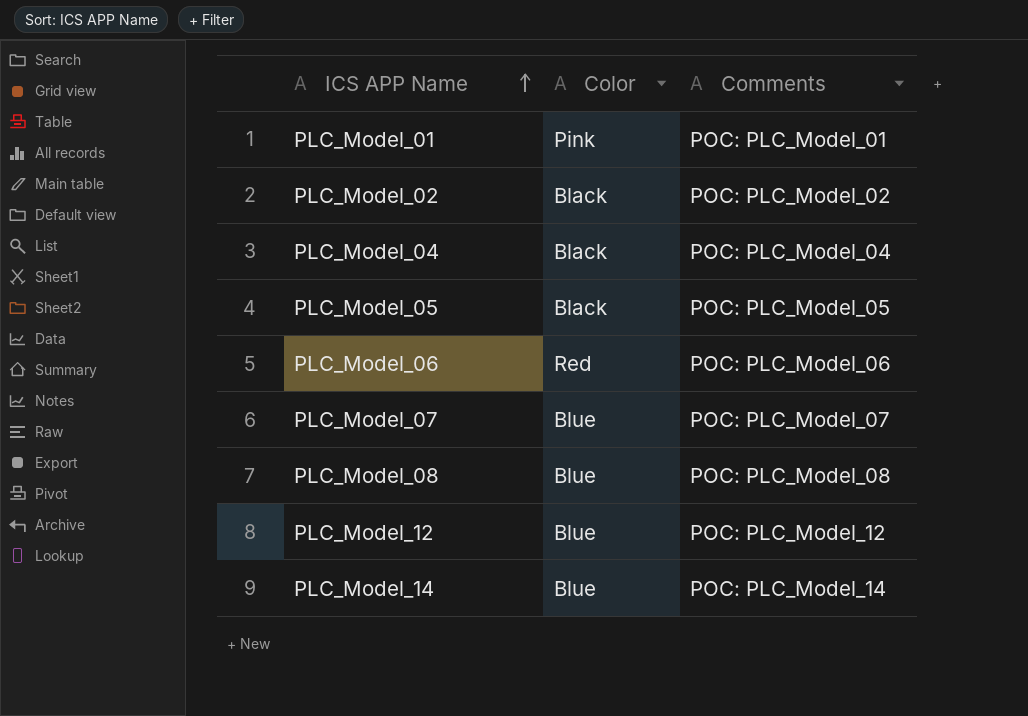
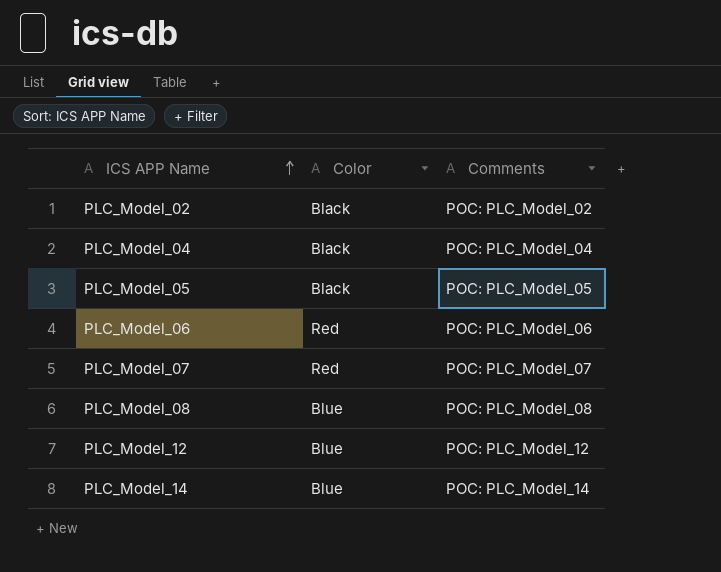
row PLC_Model_01: Pink | POC: PLC_Model_01 -> none
PLC_Model_07 | Color: Blue -> Red

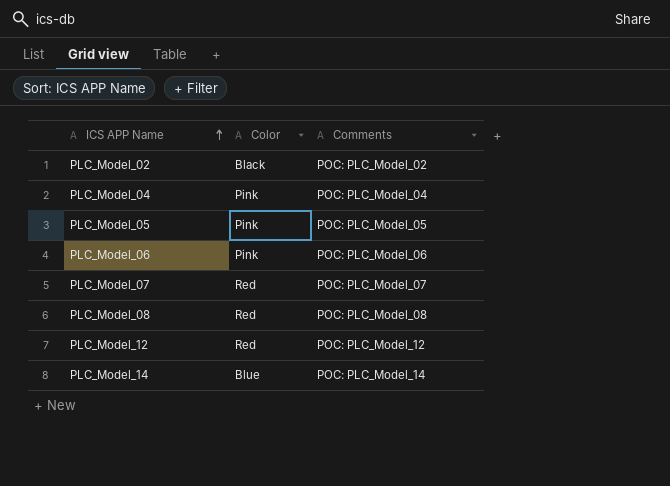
PLC_Model_04 | Color: Black -> Pink
PLC_Model_05 | Color: Black -> Pink
PLC_Model_06 | Color: Red -> Pink
PLC_Model_08 | Color: Blue -> Red
PLC_Model_12 | Color: Blue -> Red

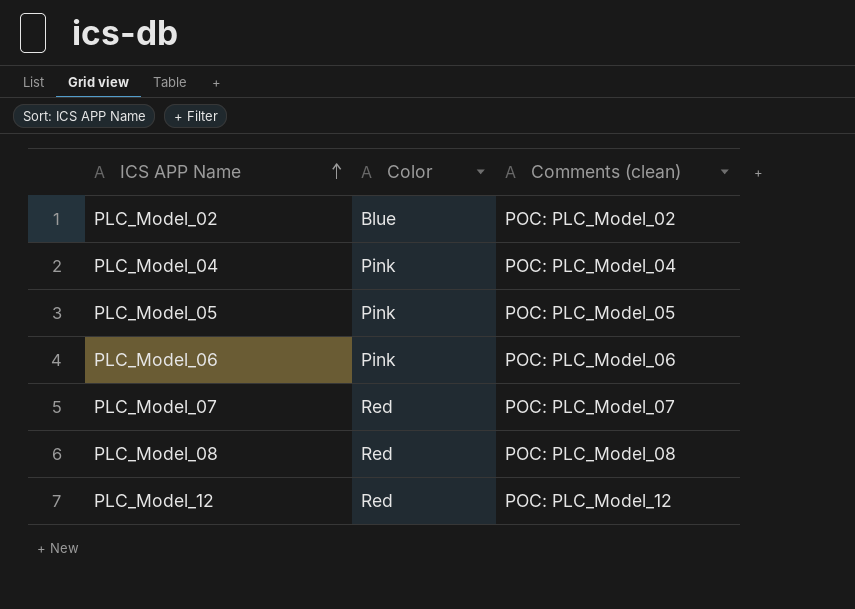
column name: Comments -> Comments (clean)
row PLC_Model_14: Blue | POC: PLC_Model_14 -> none
PLC_Model_02 | Color: Black -> Blue

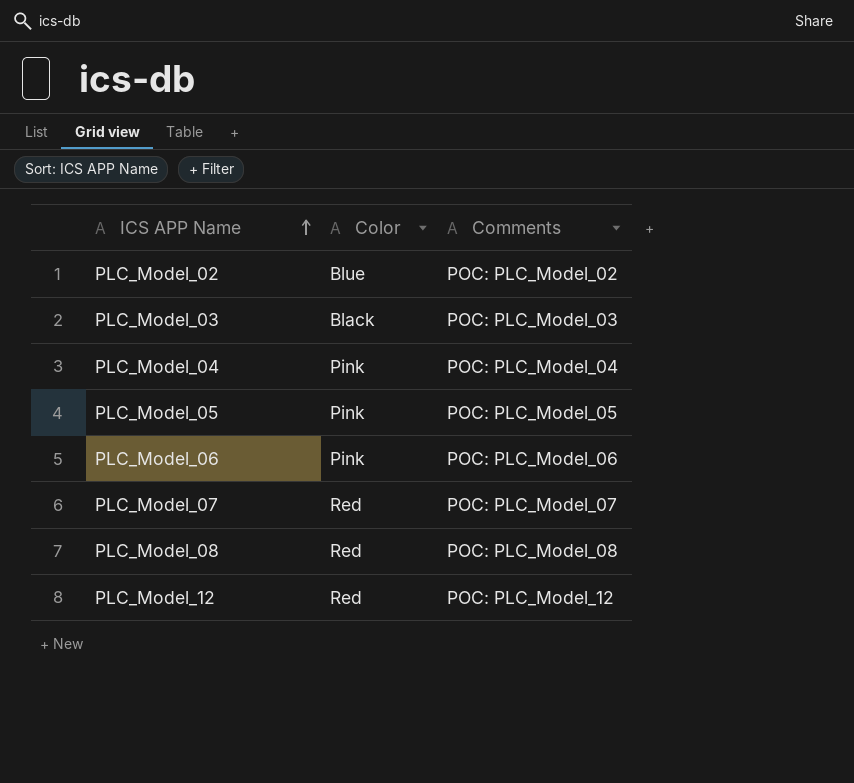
column name: Comments (clean) -> Comments
row PLC_Model_03: none -> Black | POC: PLC_Model_03

